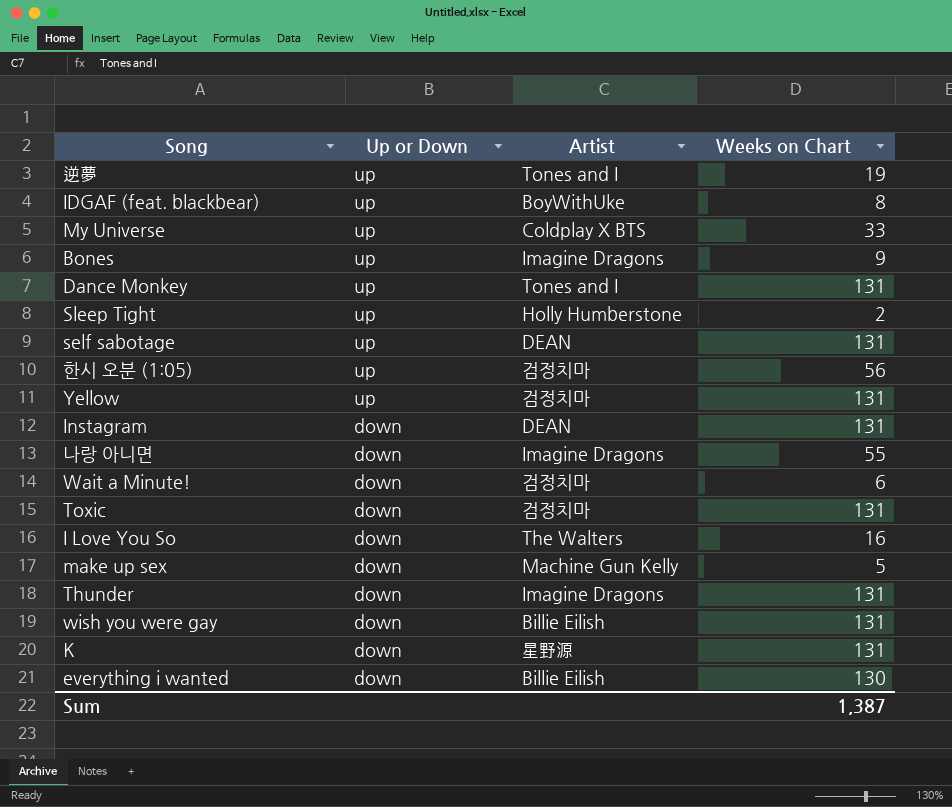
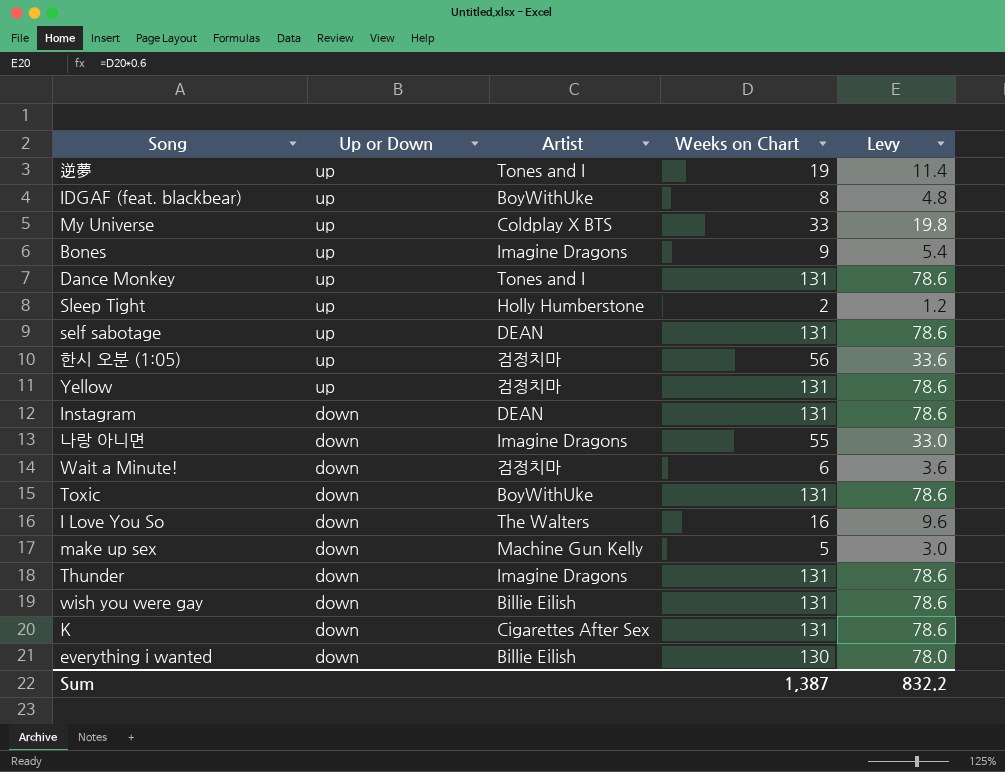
column Levy | formula: none -> [Weeks on Chart] * 0.6
Toxic | Artist: 검정치마 -> BoyWithUke
K | Artist: 星野源 -> Cigarettes After Sex

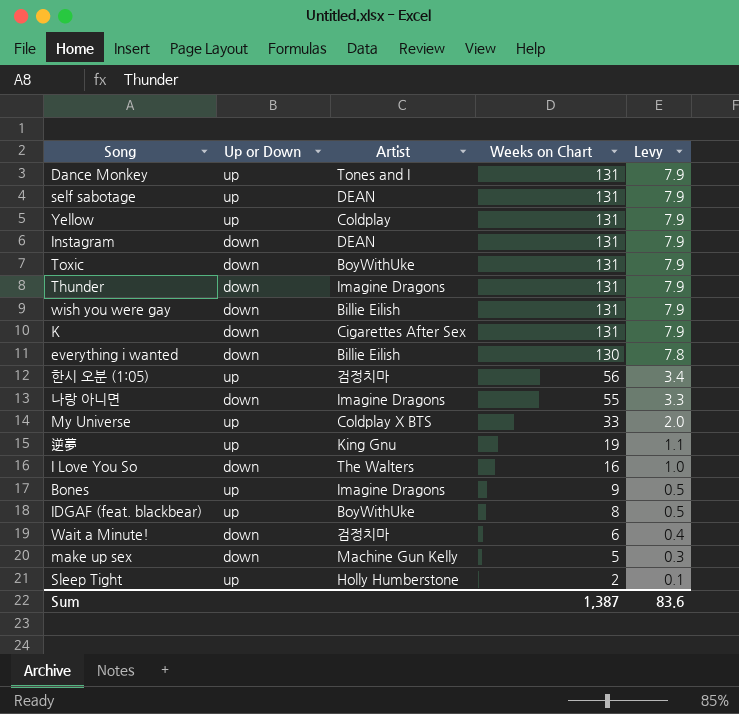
row order: Up or Down descending -> Weeks on Chart descending
column Levy | formula: [Weeks on Chart] * 0.6 -> [Weeks on Chart] * 0.06
Yellow | Artist: 검정치마 -> Coldplay
逆夢 | Artist: Tones and I -> King Gnu
Sum | Levy: 832.2 -> 83.6

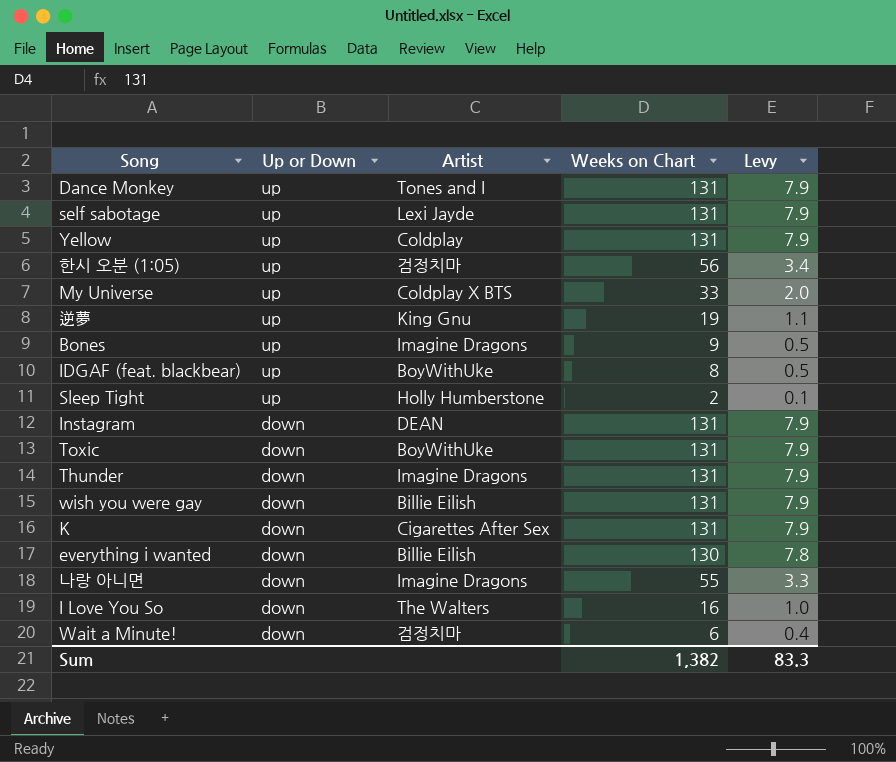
row order: Weeks on Chart descending -> Up or Down descending
row make up sex: down | Machine Gun Kelly | 5 | 0.3 -> none
self sabotage | Artist: DEAN -> Lexi Jayde
Sum | Weeks on Chart: 1,387 -> 1,382
Sum | Levy: 83.6 -> 83.3

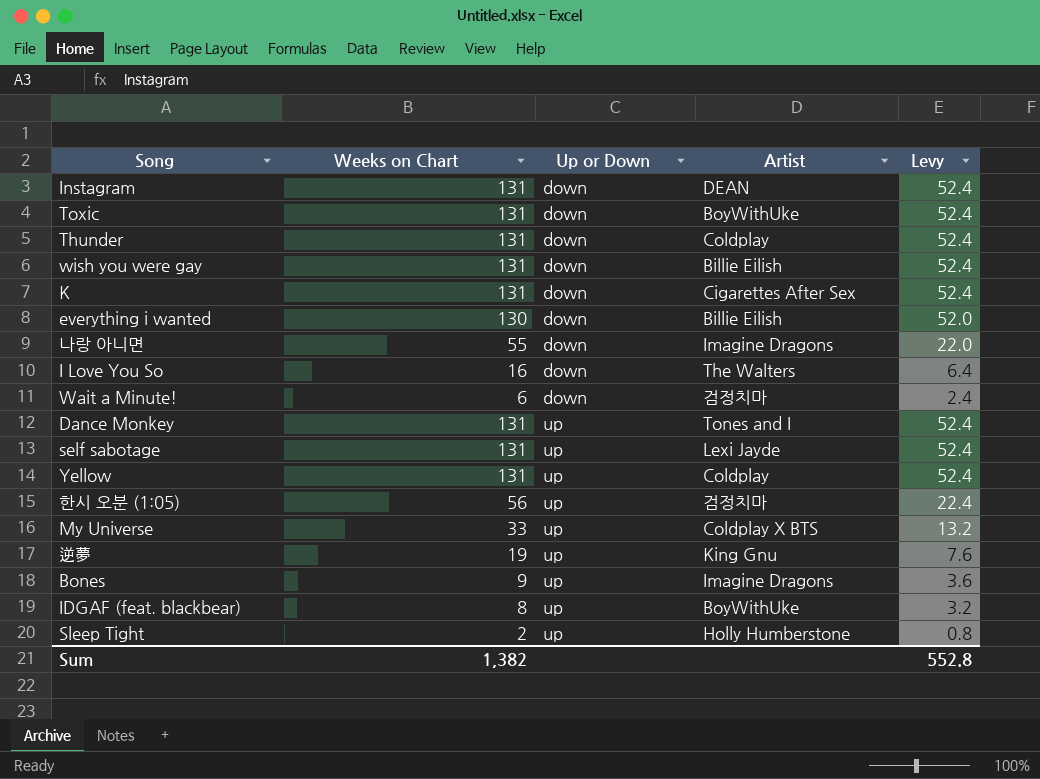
row order: Up or Down descending -> Up or Down ascending
column Weeks on Chart | position: 4 -> 2
column Levy | formula: [Weeks on Chart] * 0.06 -> [Weeks on Chart] * 0.4
Thunder | Artist: Imagine Dragons -> Coldplay
Sum | Levy: 83.3 -> 552.8

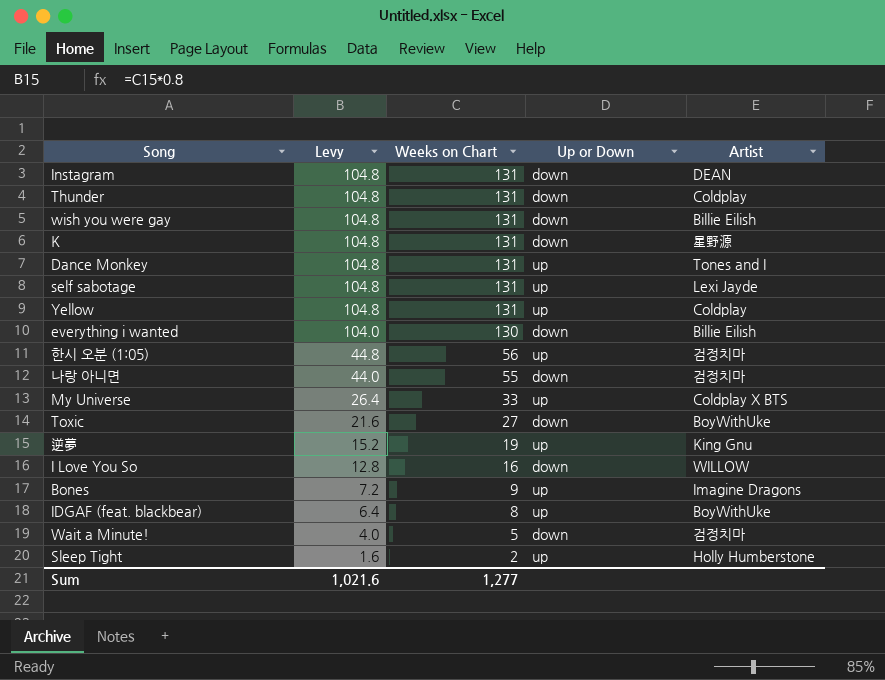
row order: Up or Down ascending -> Levy descending
column Levy | formula: [Weeks on Chart] * 0.4 -> [Weeks on Chart] * 0.8
column Levy | position: 5 -> 2
K | Artist: Cigarettes After Sex -> 星野源
나랑 아니면 | Artist: Imagine Dragons -> 검정치마
Toxic | Weeks on Chart: 131 -> 27
I Love You So | Artist: The Walters -> WILLOW
Wait a Minute! | Weeks on Chart: 6 -> 5
Sum | Levy: 552.8 -> 1,021.6
Sum | Weeks on Chart: 1,382 -> 1,277

